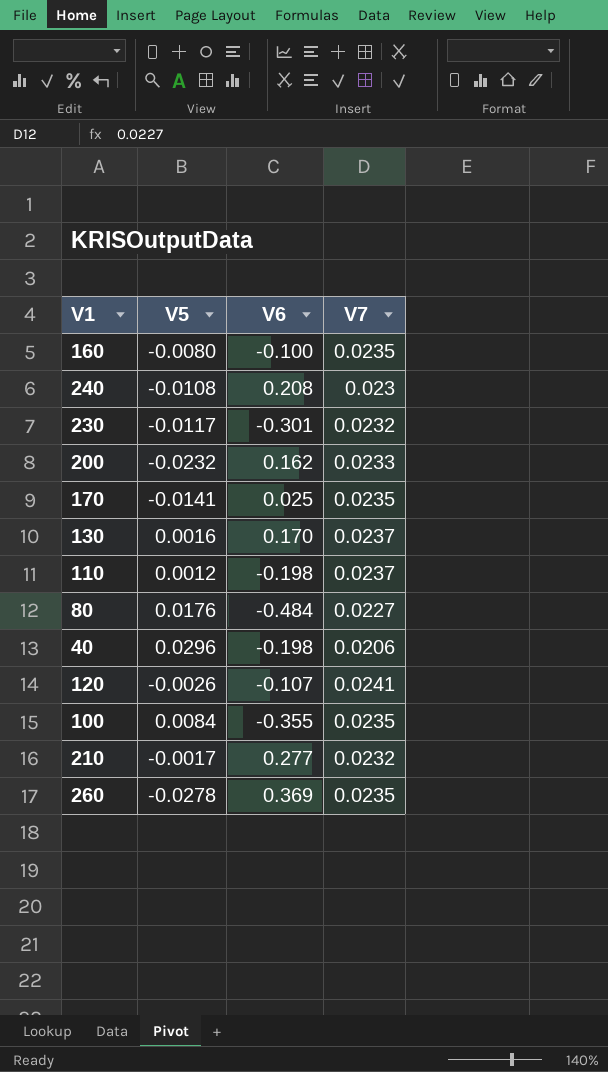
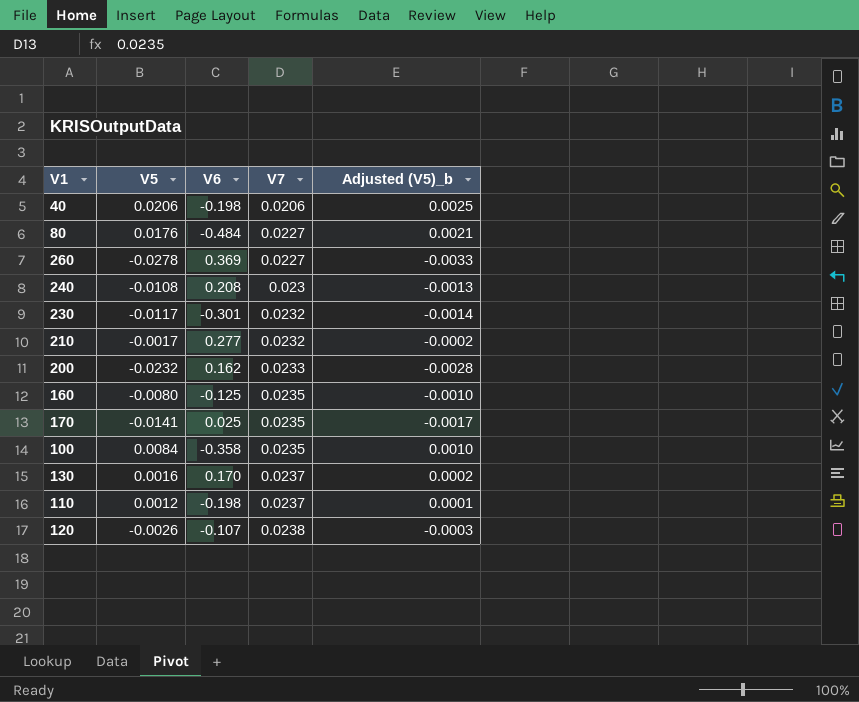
row order: none -> V7 ascending
column Adjusted (V5)_b | formula: none -> [V5] * 0.12
40 | V5: 0.0296 -> 0.0206
260 | V7: 0.0235 -> 0.0227
160 | V6: -0.100 -> -0.125
100 | V6: -0.355 -> -0.358
120 | V7: 0.0241 -> 0.0238

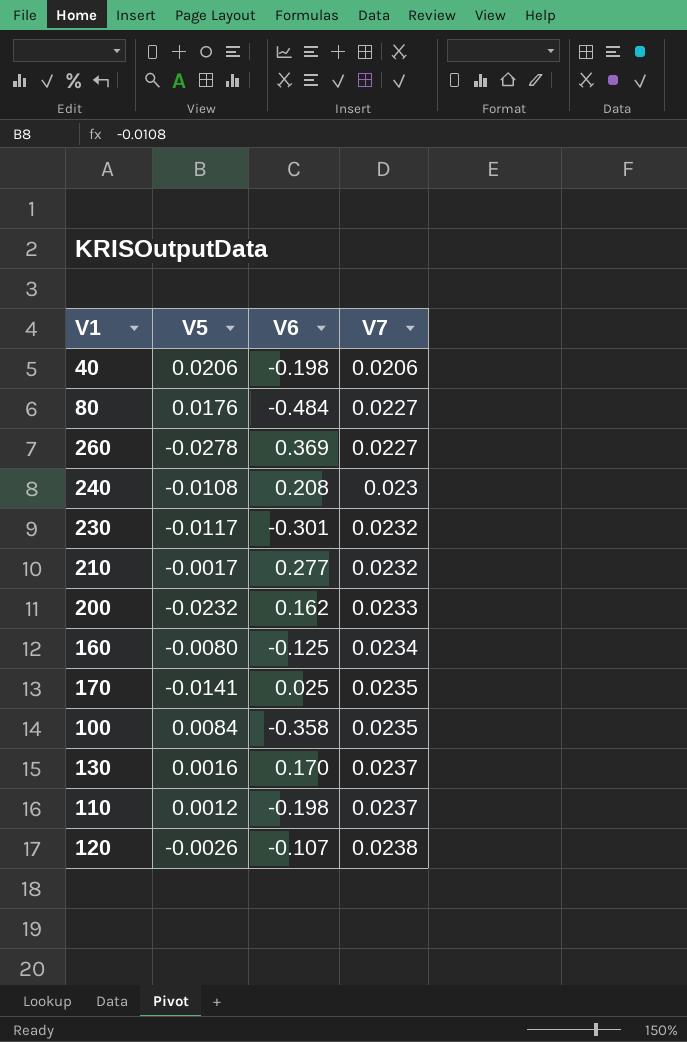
column Adjusted (V5)_b | formula: [V5] * 0.12 -> none
160 | V7: 0.0235 -> 0.0234

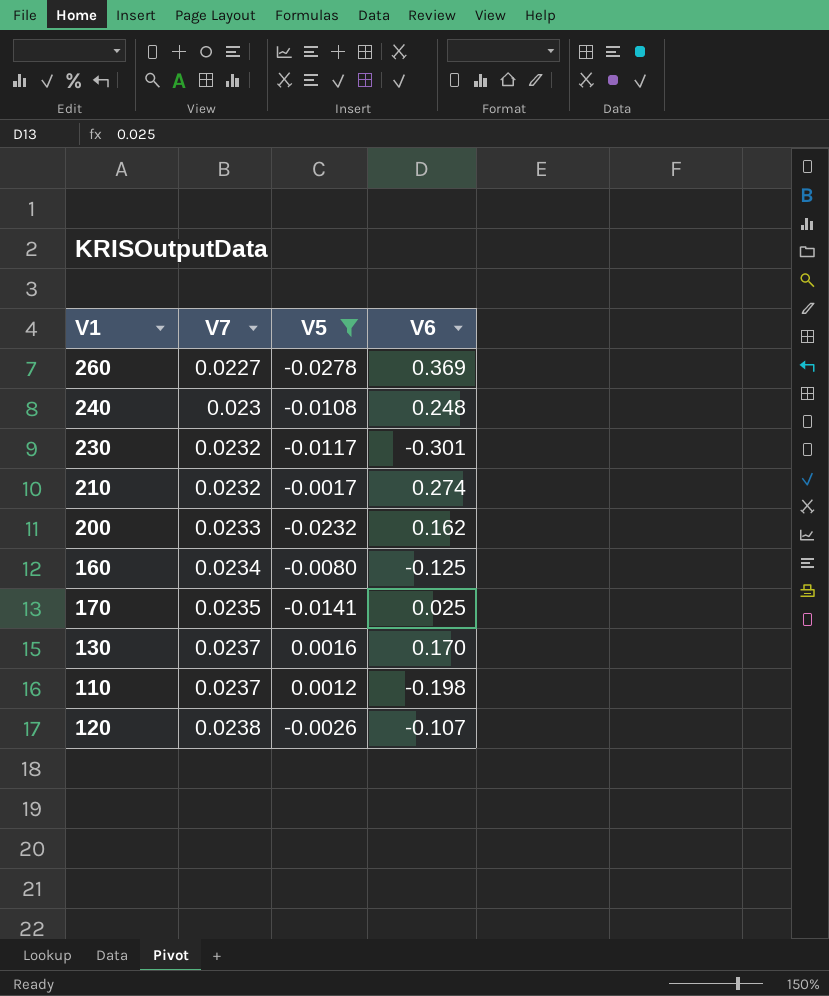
filter: none -> V5 <= 0.0016
column V7 | position: 4 -> 2
240 | V6: 0.208 -> 0.248
210 | V6: 0.277 -> 0.274

